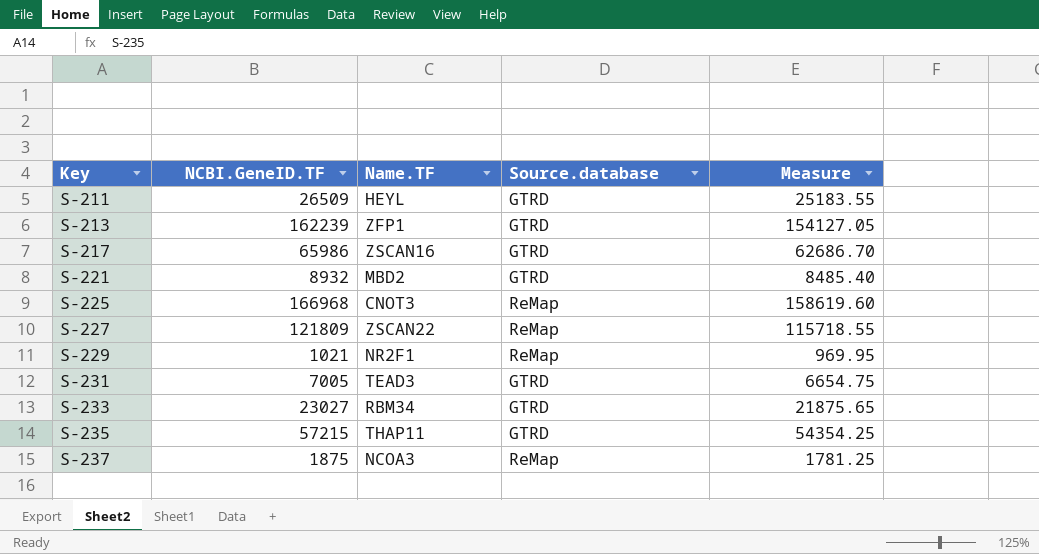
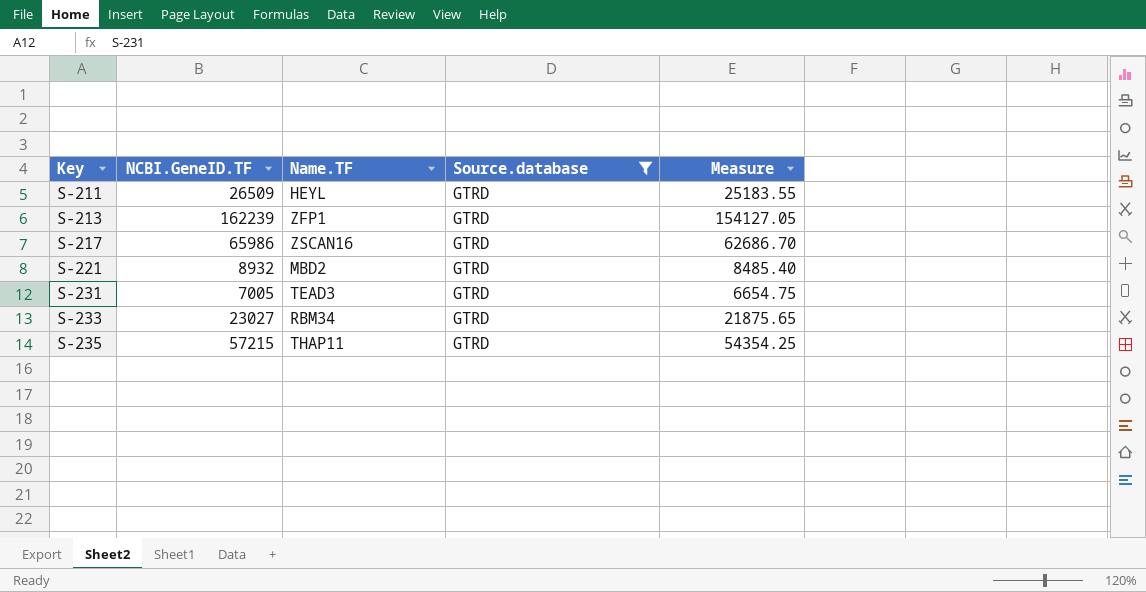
filter: none -> Source.database = GTRD

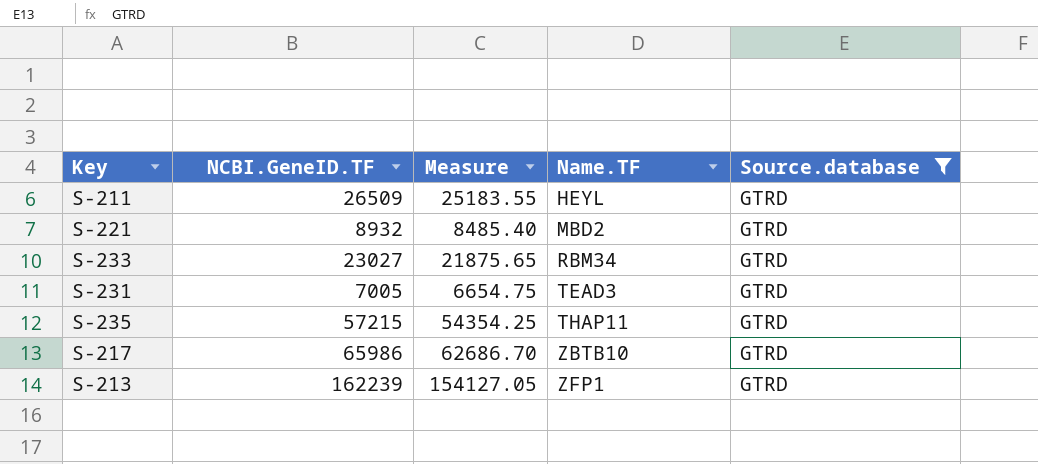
row order: Key ascending -> Name.TF ascending
column Measure | position: 5 -> 3
S-217 | Name.TF: ZSCAN16 -> ZBTB10

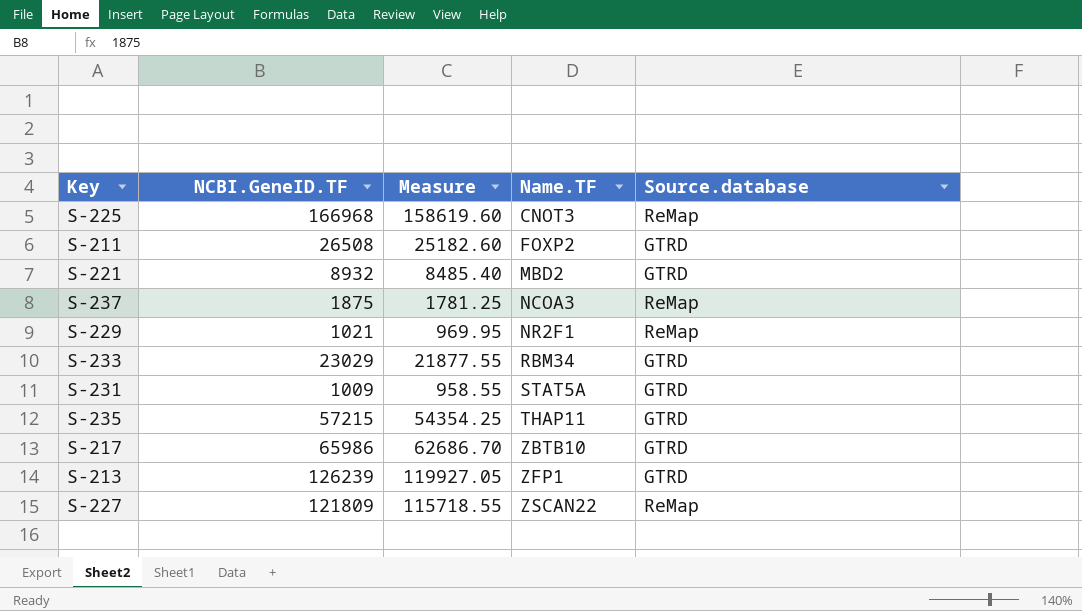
filter: Source.database = GTRD -> none
S-211 | NCBI.GeneID.TF: 26509 -> 26508
S-211 | Measure: 25183.55 -> 25182.60
S-211 | Name.TF: HEYL -> FOXP2
S-233 | NCBI.GeneID.TF: 23027 -> 23029
S-233 | Measure: 21875.65 -> 21877.55
S-231 | NCBI.GeneID.TF: 7005 -> 1009
S-231 | Measure: 6654.75 -> 958.55
S-231 | Name.TF: TEAD3 -> STAT5A
S-213 | NCBI.GeneID.TF: 162239 -> 126239
S-213 | Measure: 154127.05 -> 119927.05

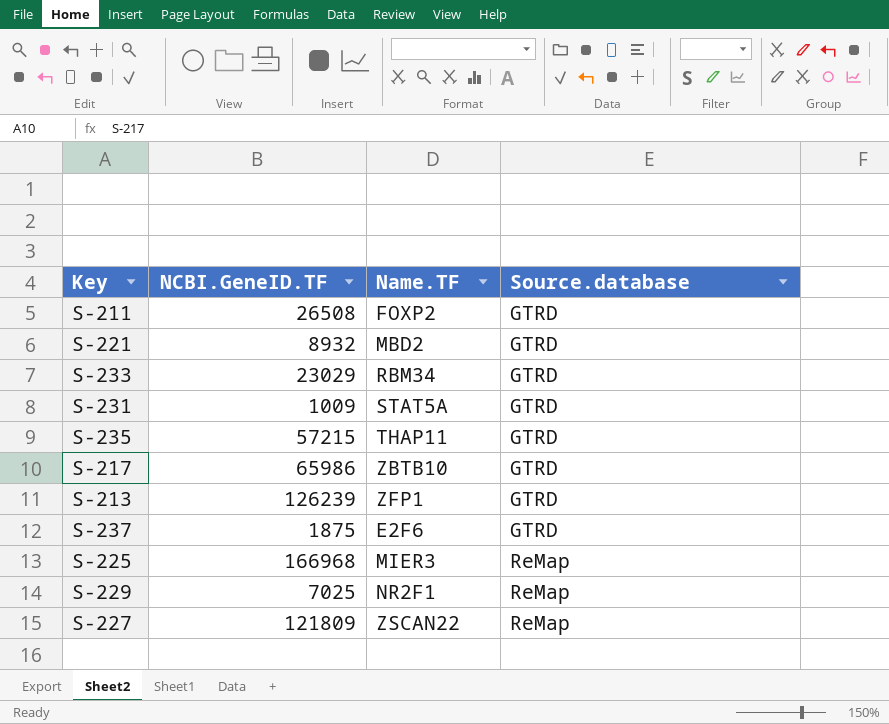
row order: Name.TF ascending -> Source.database ascending
column Measure | formula: [NCBI.GeneID.TF] * 0.95 -> none
S-237 | Name.TF: NCOA3 -> E2F6
S-237 | Source.database: ReMap -> GTRD
S-225 | Name.TF: CNOT3 -> MIER3
S-229 | NCBI.GeneID.TF: 1021 -> 7025

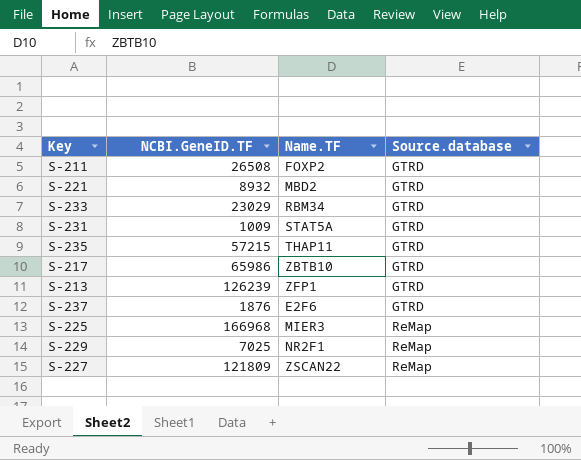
S-237 | NCBI.GeneID.TF: 1875 -> 1876

